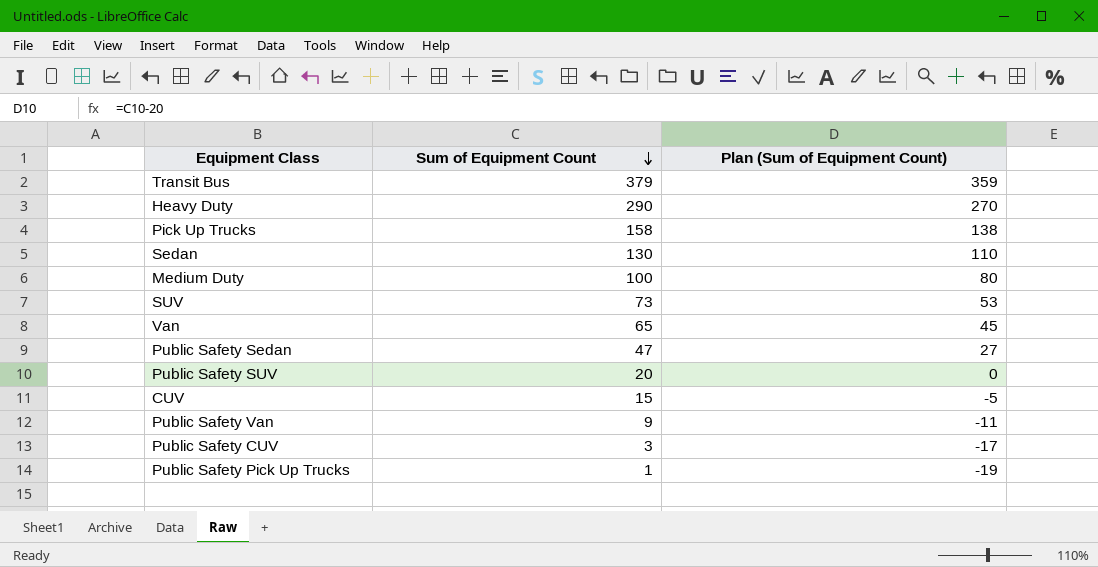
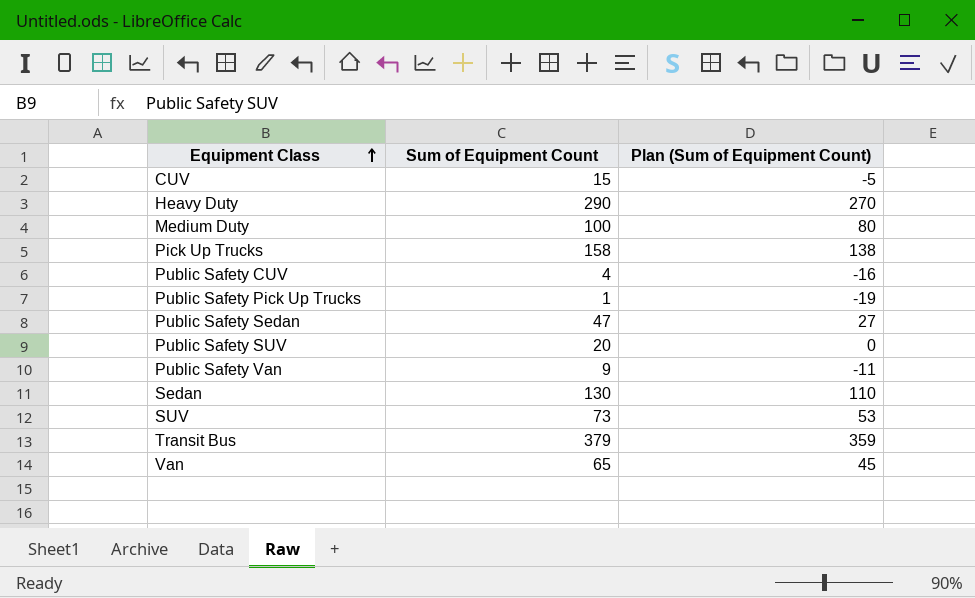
row order: Sum of Equipment Count descending -> Equipment Class ascending
Public Safety CUV | Sum of Equipment Count: 3 -> 4
Public Safety CUV | Plan (Sum of Equipment Count): -17 -> -16

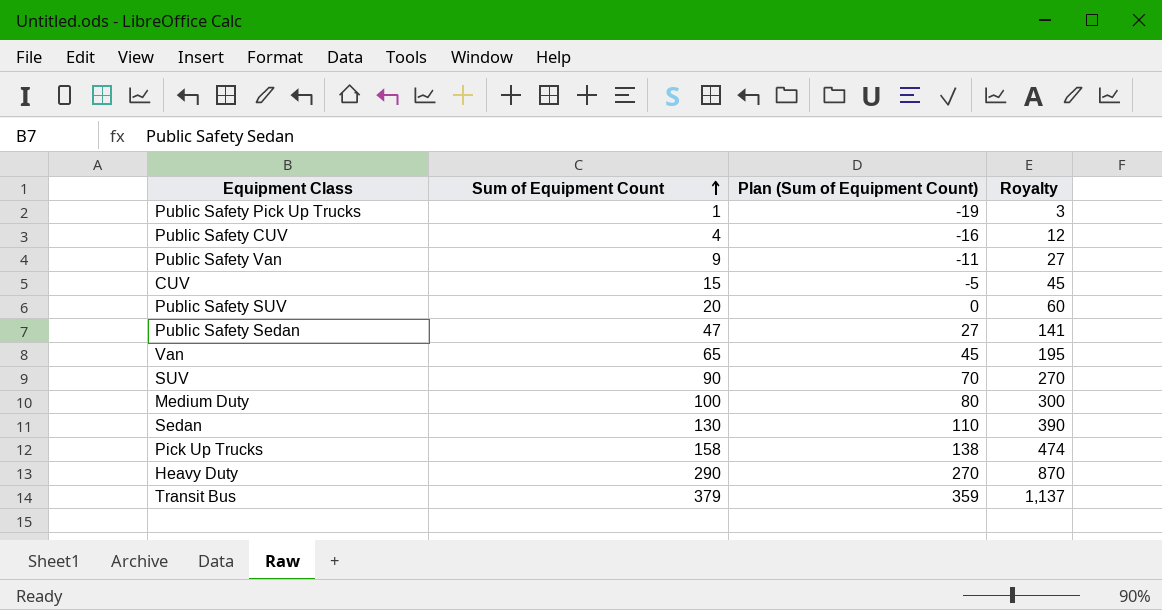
row order: Equipment Class ascending -> Sum of Equipment Count ascending
column Royalty | formula: none -> [Sum of Equipment Count] * 3
SUV | Sum of Equipment Count: 73 -> 90
SUV | Plan (Sum of Equipment Count): 53 -> 70

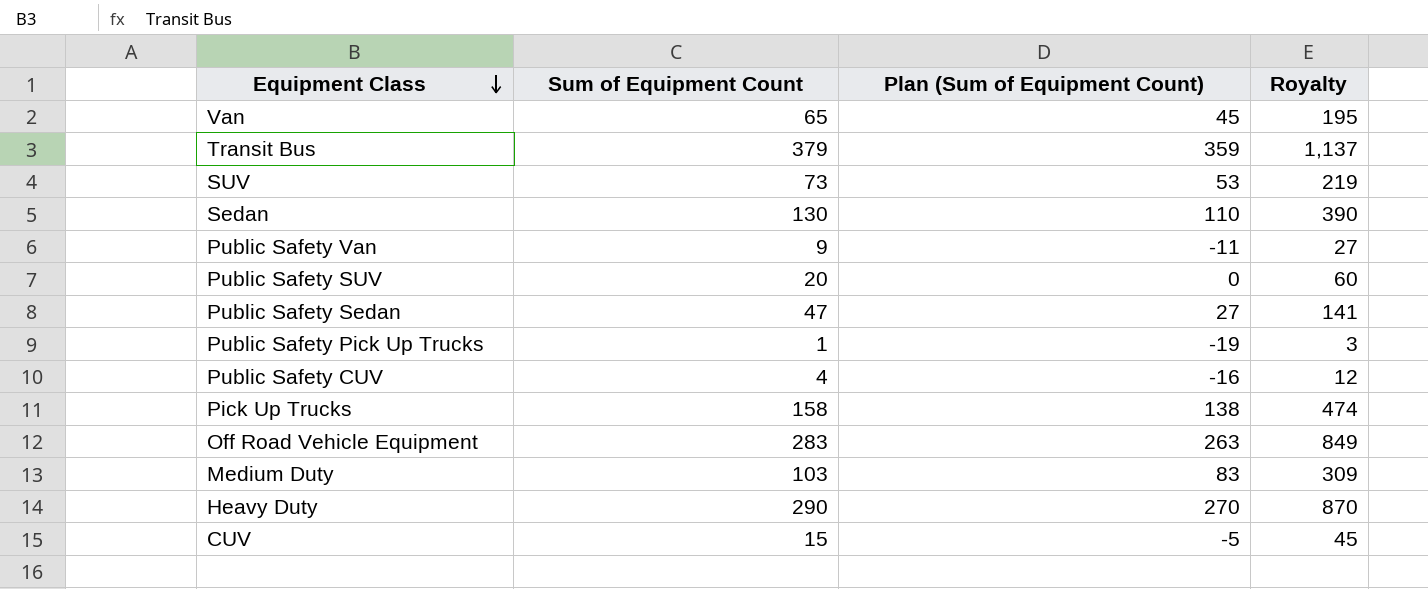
row order: Sum of Equipment Count ascending -> Equipment Class descending
SUV | Sum of Equipment Count: 90 -> 73
SUV | Plan (Sum of Equipment Count): 70 -> 53
SUV | Royalty: 270 -> 219
row Off Road Vehicle Equipment: none -> 283 | 263 | 849
Medium Duty | Sum of Equipment Count: 100 -> 103
Medium Duty | Plan (Sum of Equipment Count): 80 -> 83
Medium Duty | Royalty: 300 -> 309

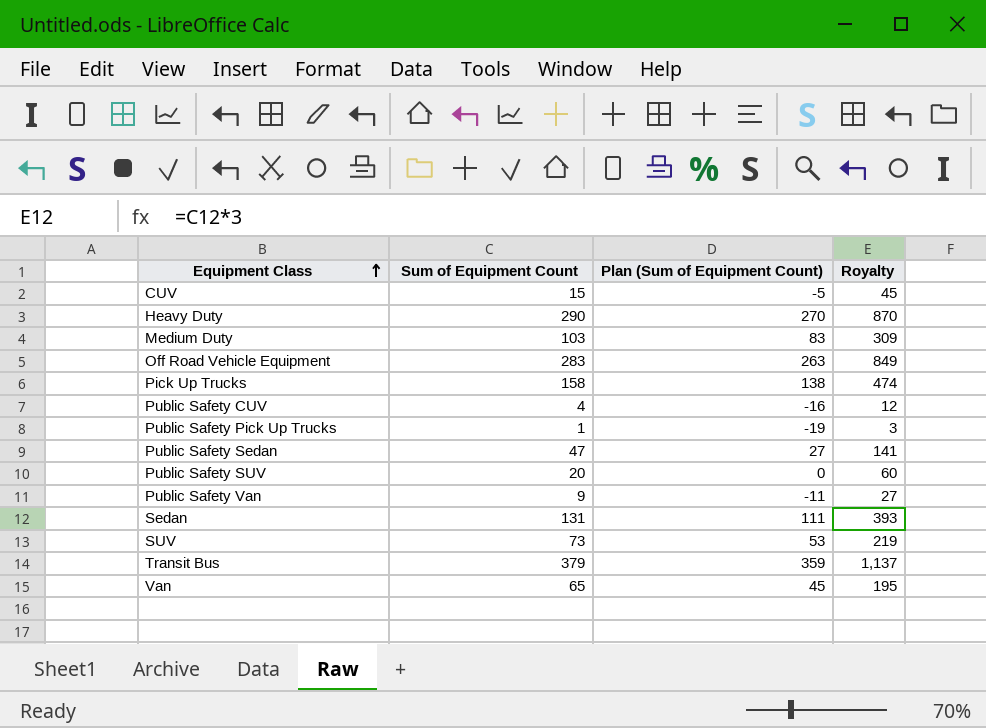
row order: Equipment Class descending -> Equipment Class ascending
Sedan | Sum of Equipment Count: 130 -> 131
Sedan | Plan (Sum of Equipment Count): 110 -> 111
Sedan | Royalty: 390 -> 393

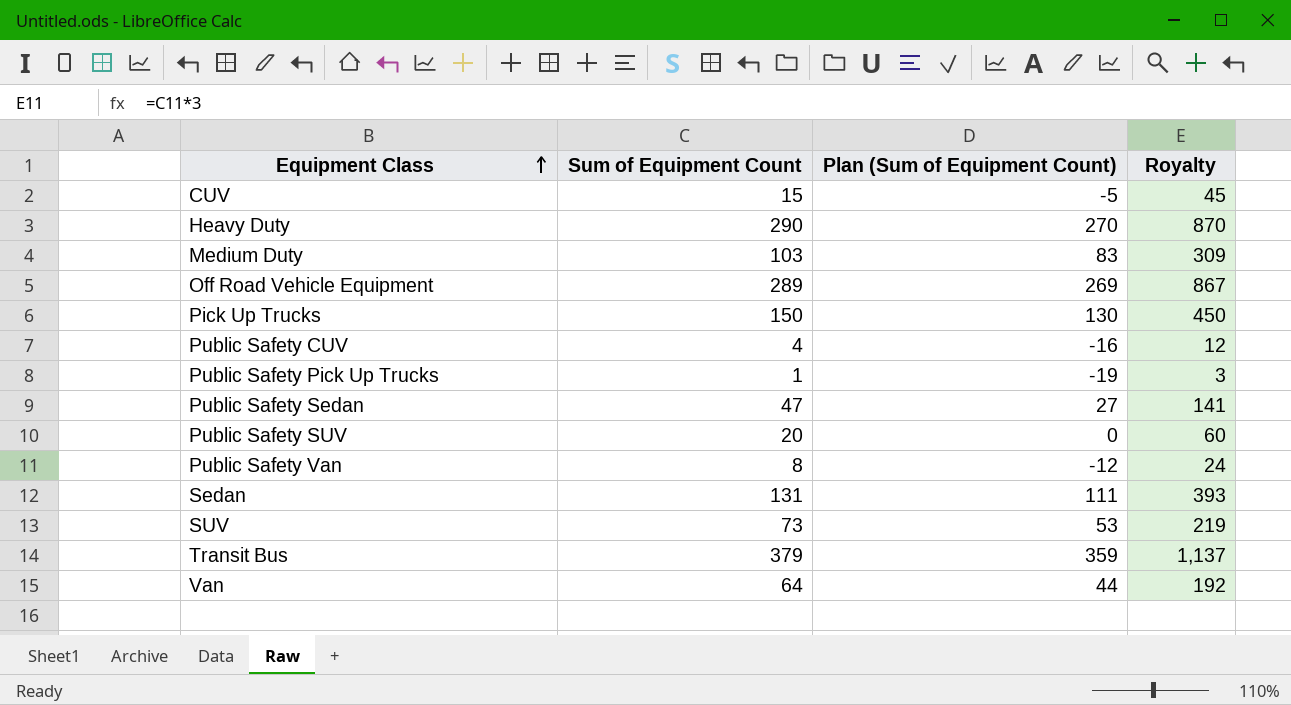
Off Road Vehicle Equipment | Sum of Equipment Count: 283 -> 289
Off Road Vehicle Equipment | Plan (Sum of Equipment Count): 263 -> 269
Off Road Vehicle Equipment | Royalty: 849 -> 867
Pick Up Trucks | Sum of Equipment Count: 158 -> 150
Pick Up Trucks | Plan (Sum of Equipment Count): 138 -> 130
Pick Up Trucks | Royalty: 474 -> 450
Public Safety Van | Sum of Equipment Count: 9 -> 8
Public Safety Van | Plan (Sum of Equipment Count): -11 -> -12
Public Safety Van | Royalty: 27 -> 24
Van | Sum of Equipment Count: 65 -> 64
Van | Plan (Sum of Equipment Count): 45 -> 44
Van | Royalty: 195 -> 192

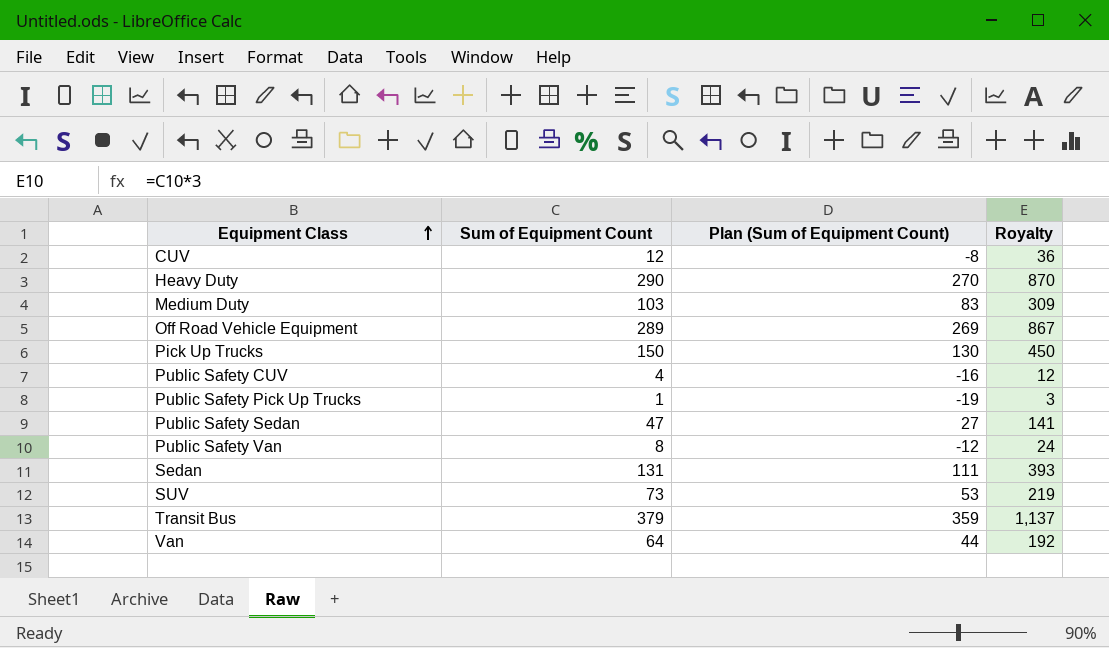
row Public Safety SUV: 20 | 0 | 60 -> none
CUV | Sum of Equipment Count: 15 -> 12
CUV | Plan (Sum of Equipment Count): -5 -> -8
CUV | Royalty: 45 -> 36

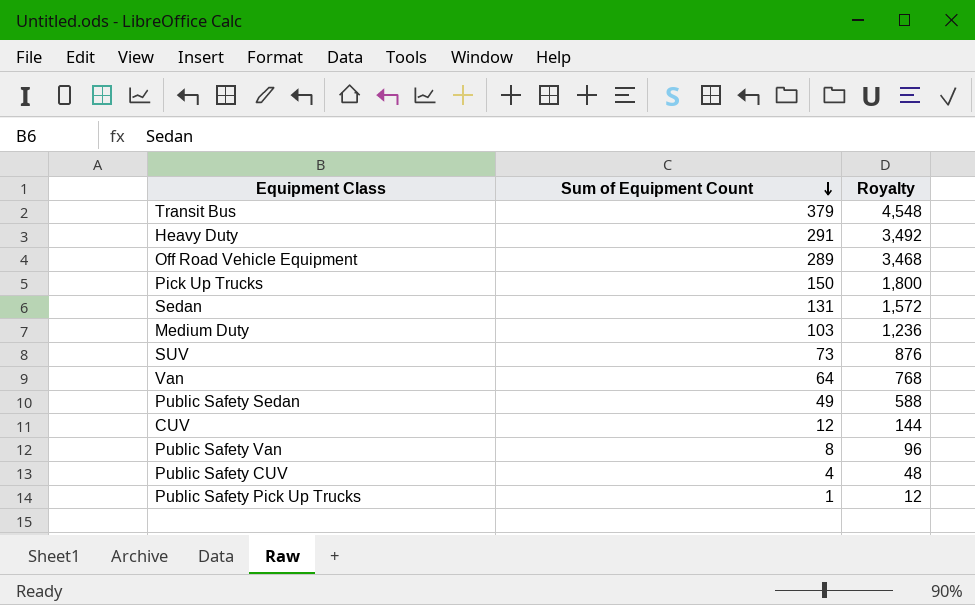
row order: Equipment Class ascending -> Sum of Equipment Count descending
column Plan (Sum of Equipment Count) | formula: [Sum of Equipment Count] - 20 -> none
column Royalty | formula: [Sum of Equipment Count] * 3 -> [Sum of Equipment Count] * 12
Heavy Duty | Sum of Equipment Count: 290 -> 291
Public Safety Sedan | Sum of Equipment Count: 47 -> 49

